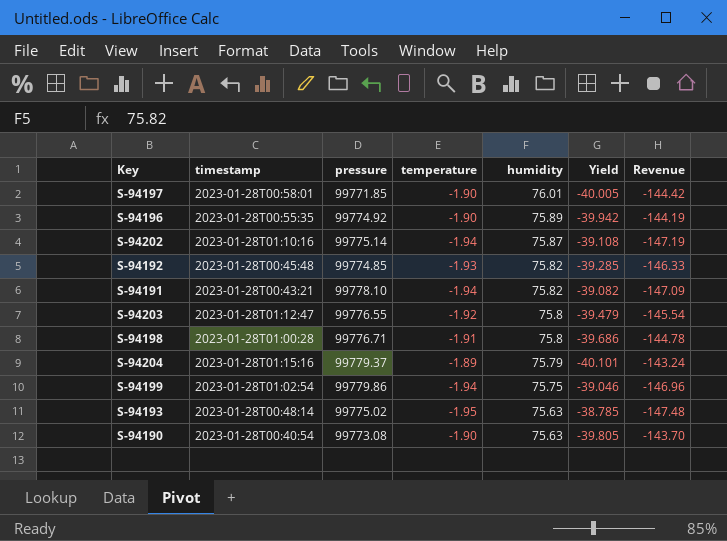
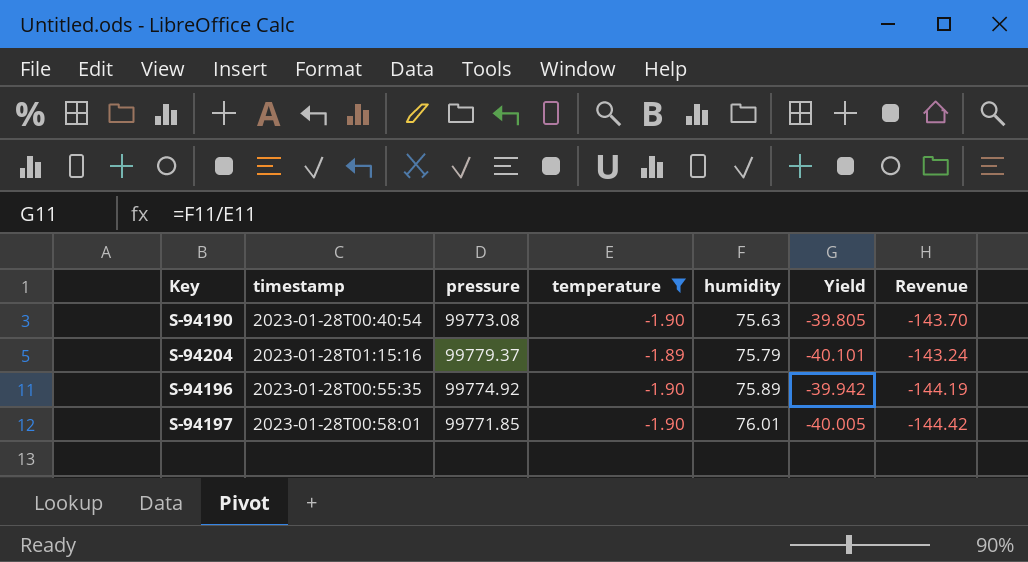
filter: none -> temperature >= -1.90
row order: humidity descending -> humidity ascending

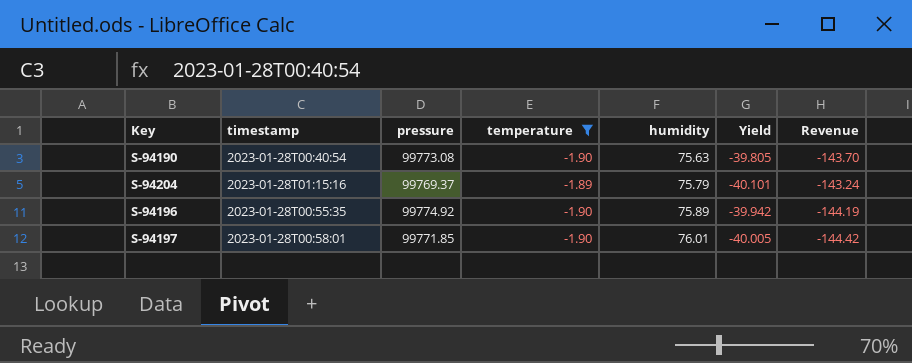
S-94204 | pressure: 99779.37 -> 99769.37

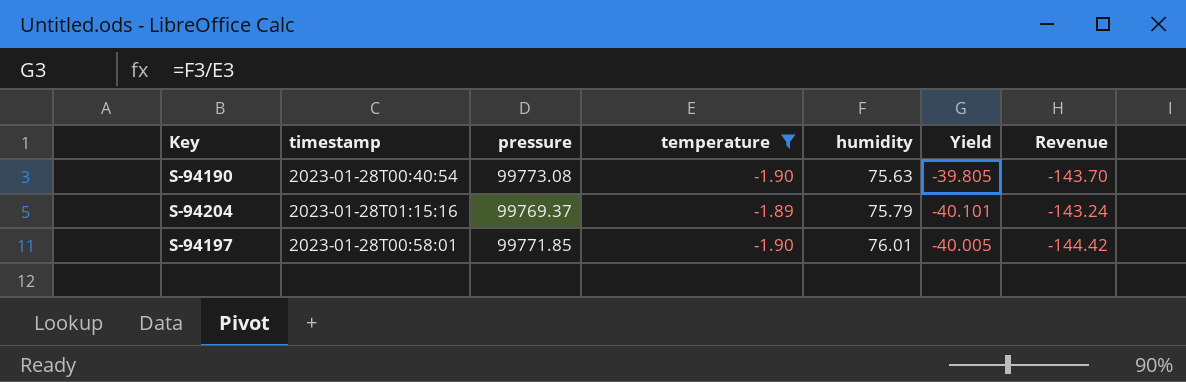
row S-94196: 2023-01-28T00:55:35 | 99774.92 | -1.90 | 75.89 | -39.942 | -144.19 -> none

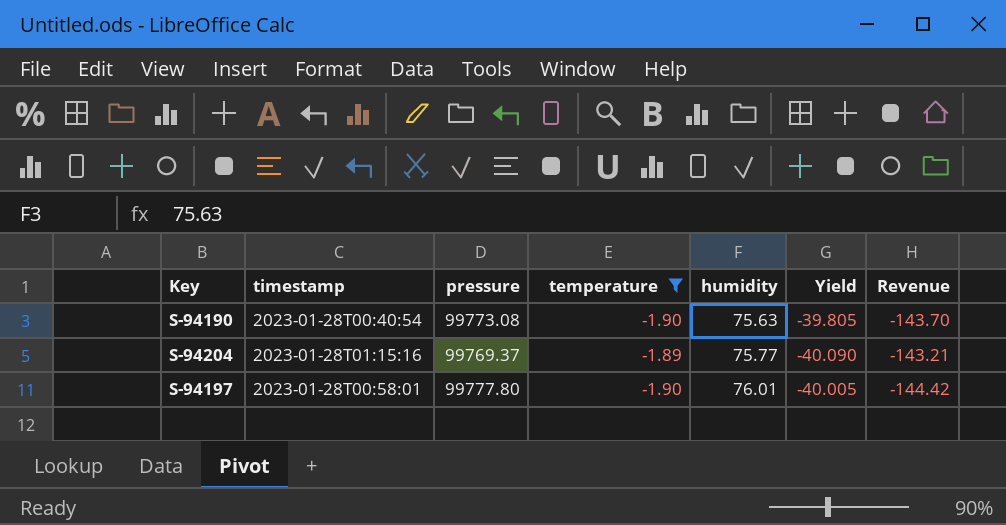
S-94204 | humidity: 75.79 -> 75.77
S-94204 | Yield: -40.101 -> -40.090
S-94204 | Revenue: -143.24 -> -143.21
S-94197 | pressure: 99771.85 -> 99777.80

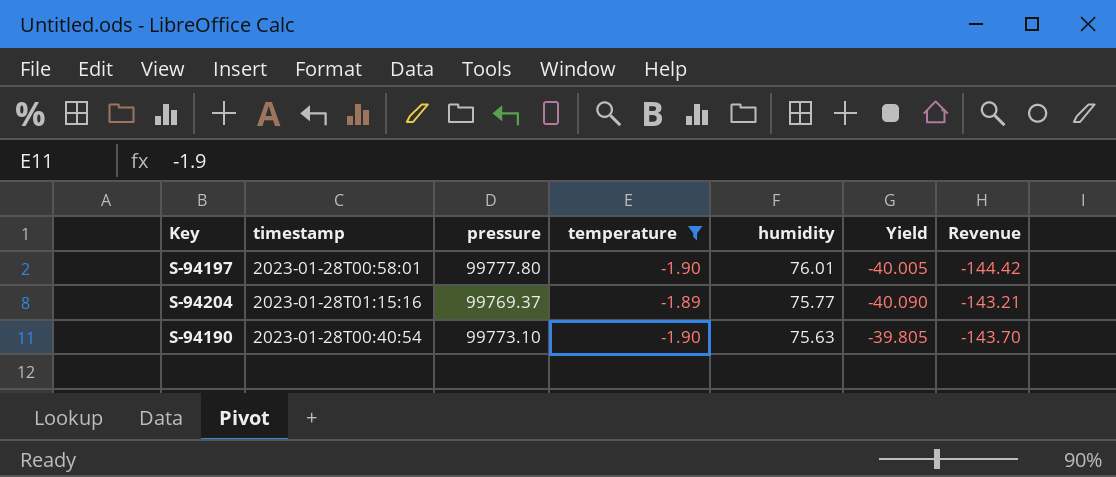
row order: humidity ascending -> humidity descending
S-94190 | pressure: 99773.08 -> 99773.10

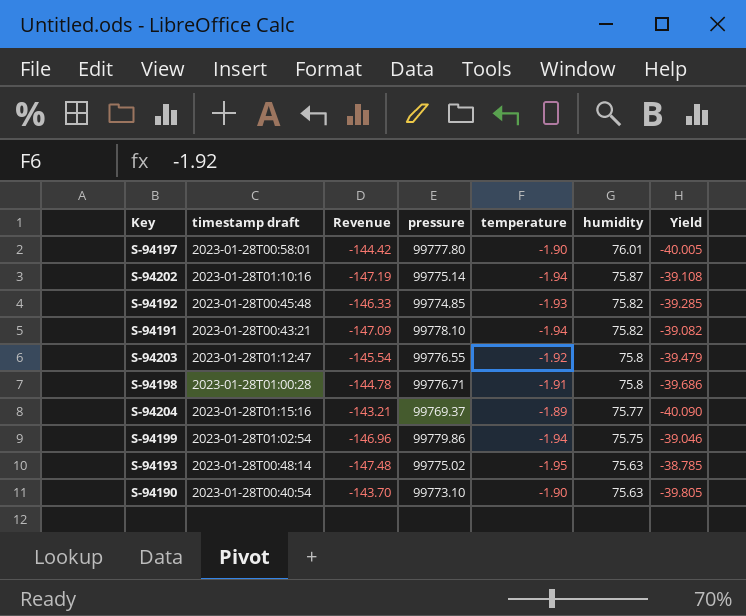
filter: temperature >= -1.90 -> none
column name: timestamp -> timestamp draft
column Revenue | position: 7 -> 3

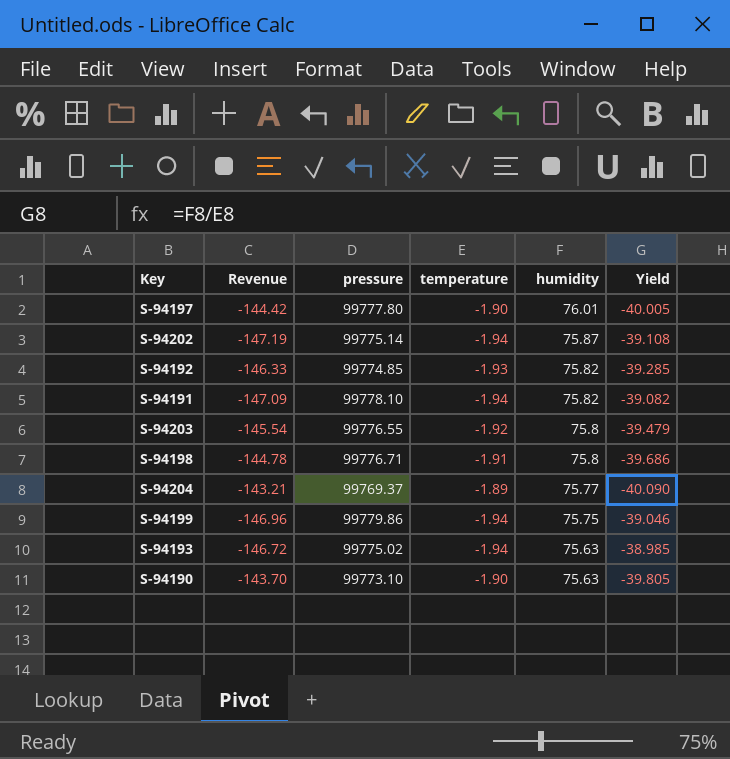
column timestamp draft | position: 2 -> none
S-94193 | Revenue: -147.48 -> -146.72
S-94193 | temperature: -1.95 -> -1.94
S-94193 | Yield: -38.785 -> -38.985

